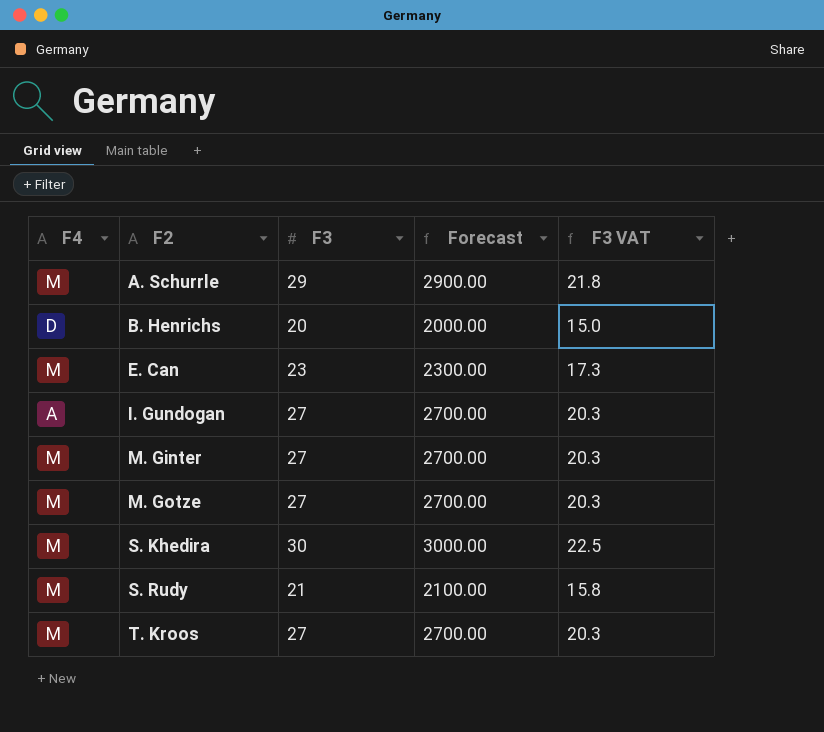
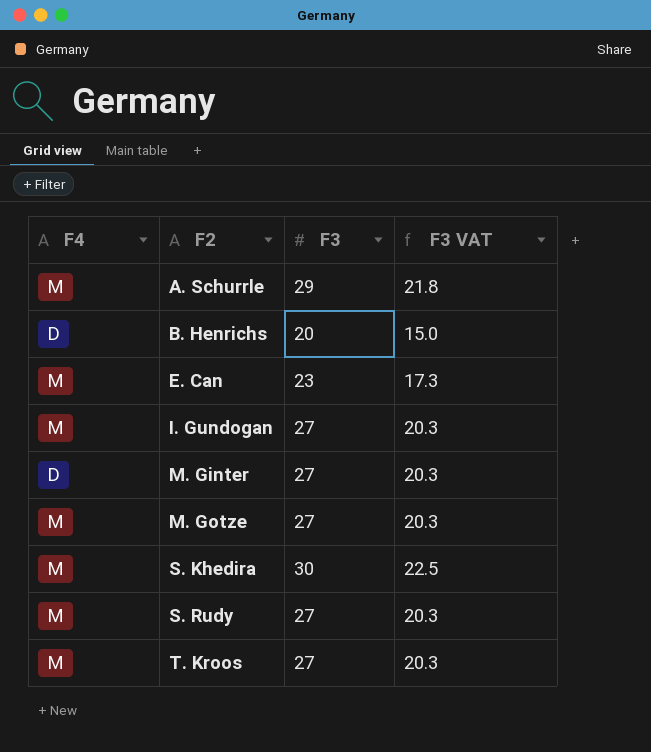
column Forecast | formula: [F3] * 100 -> none
I. Gundogan | F4: A -> M
M. Ginter | F4: M -> D
S. Rudy | F3: 21 -> 27
S. Rudy | F3 VAT: 15.8 -> 20.3

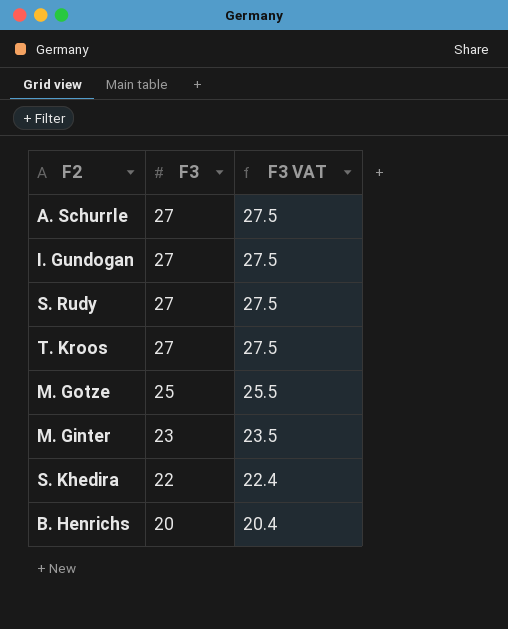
row order: F2 ascending -> F3 descending
column F4 | position: 1 -> none
column F3 VAT | formula: [F3] * 0.75 -> [F3] * 1.02
row E. Can: M | 23 | 17.3 -> none
A. Schurrle | F3: 29 -> 27
M. Gotze | F3: 27 -> 25
M. Ginter | F3: 27 -> 23
S. Khedira | F3: 30 -> 22

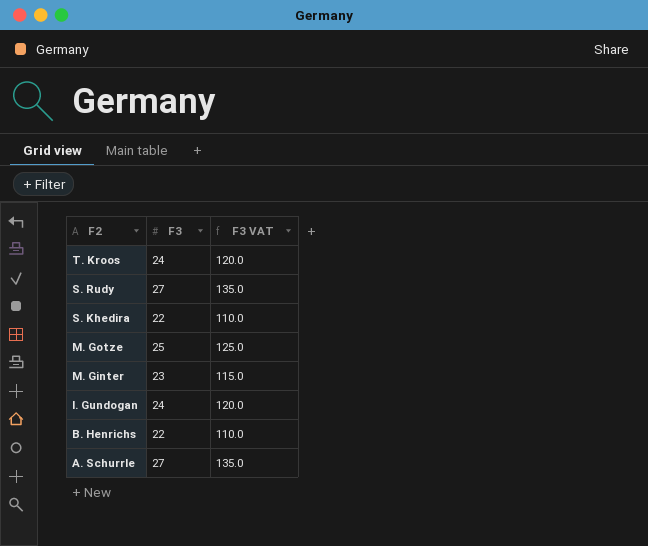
row order: F3 descending -> F2 descending
column F3 VAT | formula: [F3] * 1.02 -> [F3] * 5
T. Kroos | F3: 27 -> 24
I. Gundogan | F3: 27 -> 24
B. Henrichs | F3: 20 -> 22

